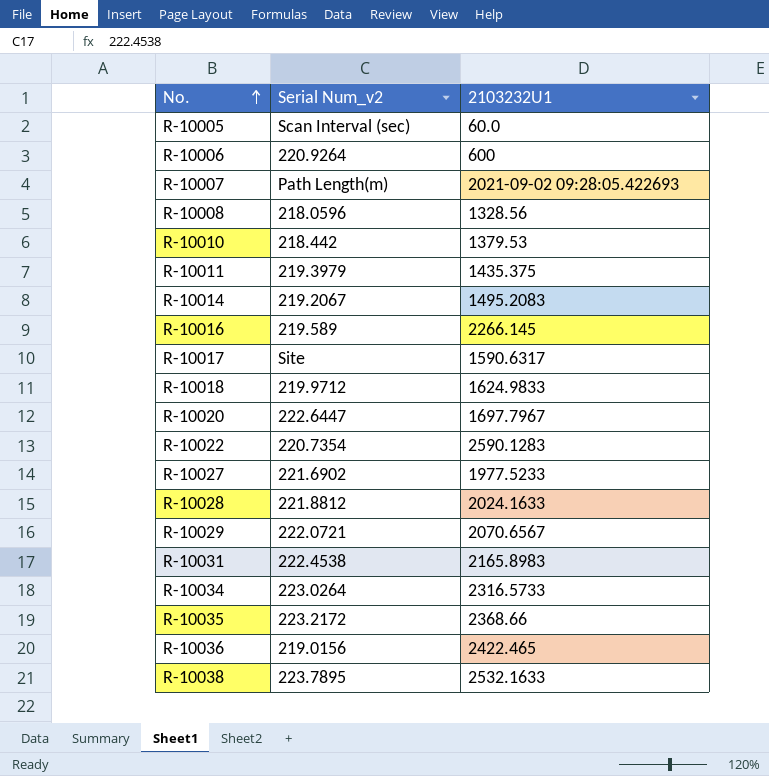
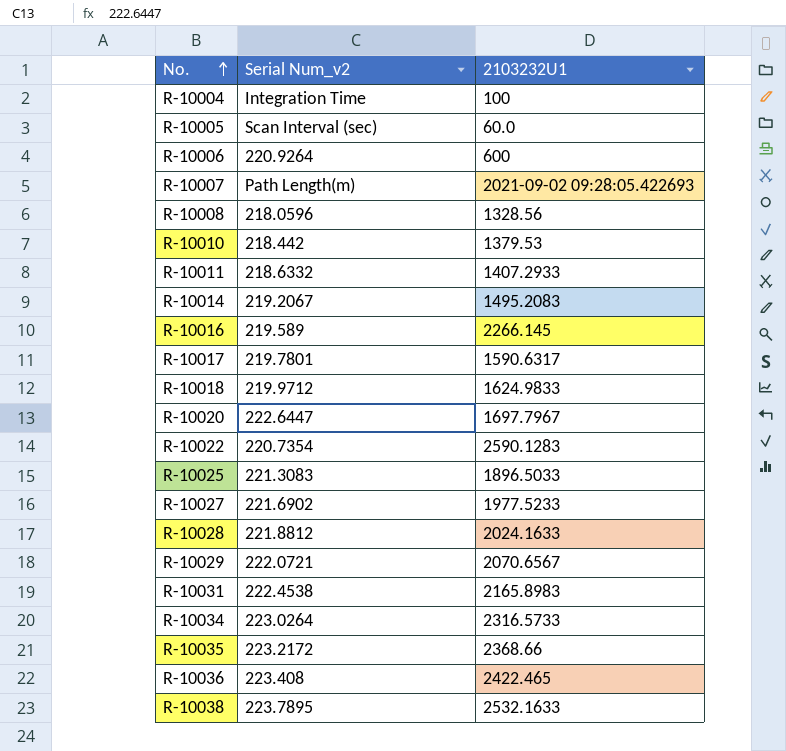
row R-10004: none -> Integration Time | 100
R-10011 | Serial Num_v2: 219.3979 -> 218.6332
R-10011 | 2103232U1: 1435.375 -> 1407.2933
R-10017 | Serial Num_v2: Site -> 219.7801
row R-10025: none -> 221.3083 | 1896.5033
R-10036 | Serial Num_v2: 219.0156 -> 223.408

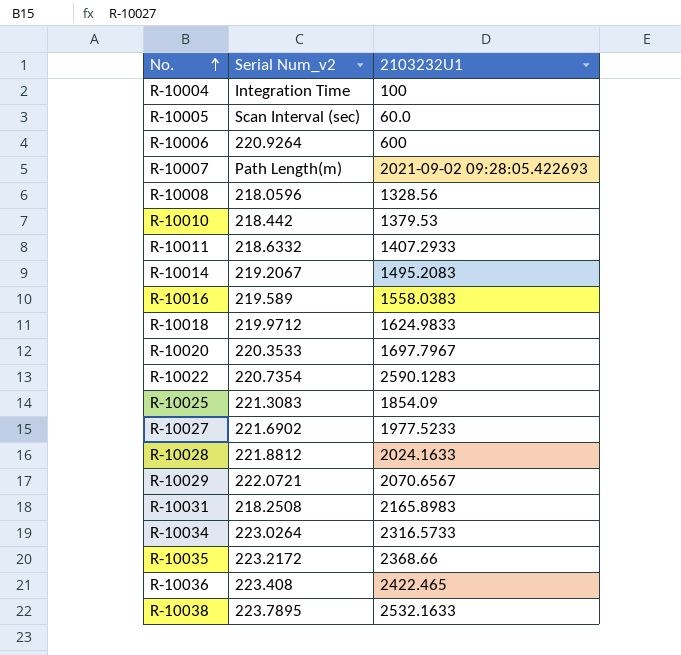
row R-10017: 219.7801 | 1590.6317 -> none
R-10016 | 2103232U1: 2266.145 -> 1558.0383
R-10020 | Serial Num_v2: 222.6447 -> 220.3533
R-10025 | 2103232U1: 1896.5033 -> 1854.09
R-10031 | Serial Num_v2: 222.4538 -> 218.2508

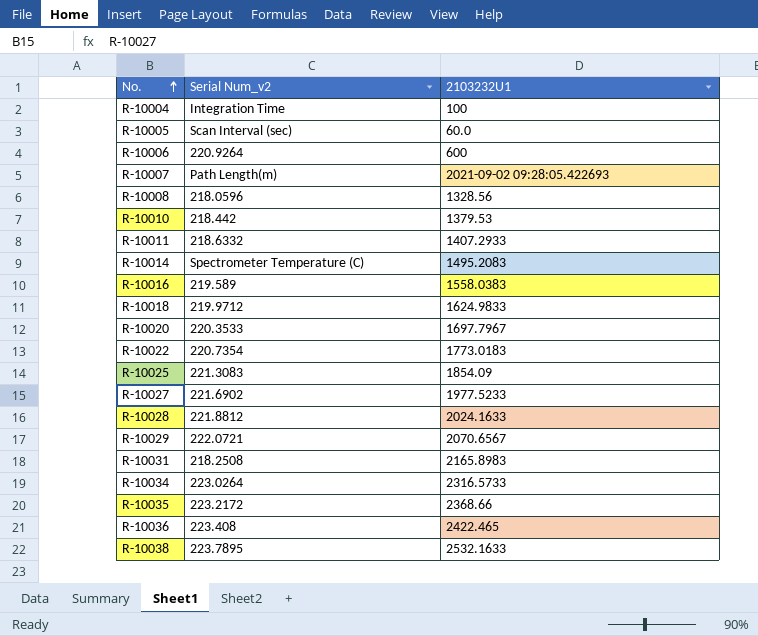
R-10014 | Serial Num_v2: 219.2067 -> Spectrometer Temperature (C)
R-10022 | 2103232U1: 2590.1283 -> 1773.0183

